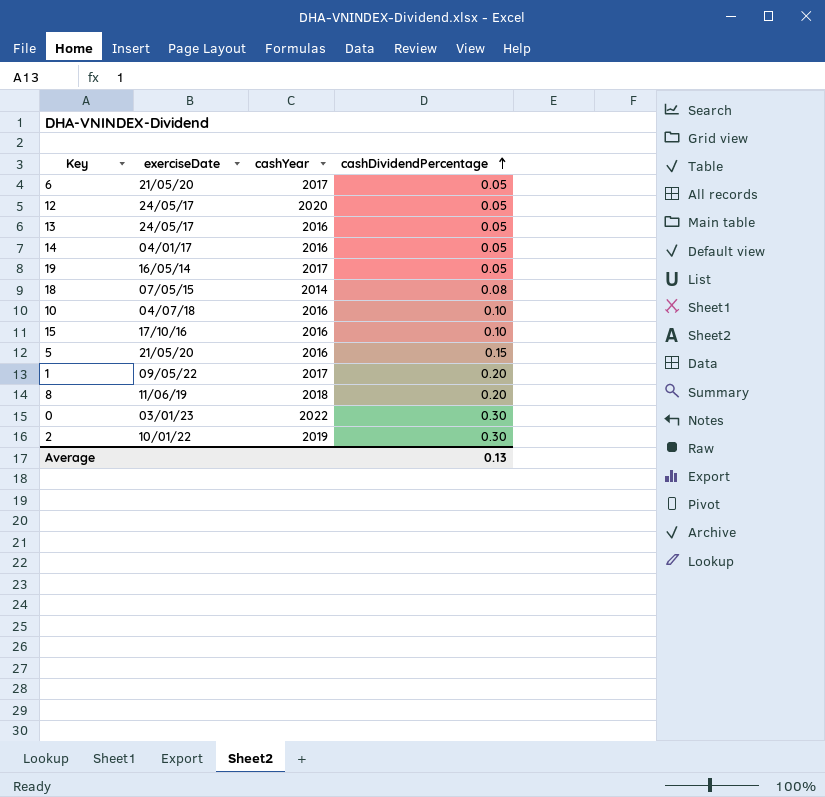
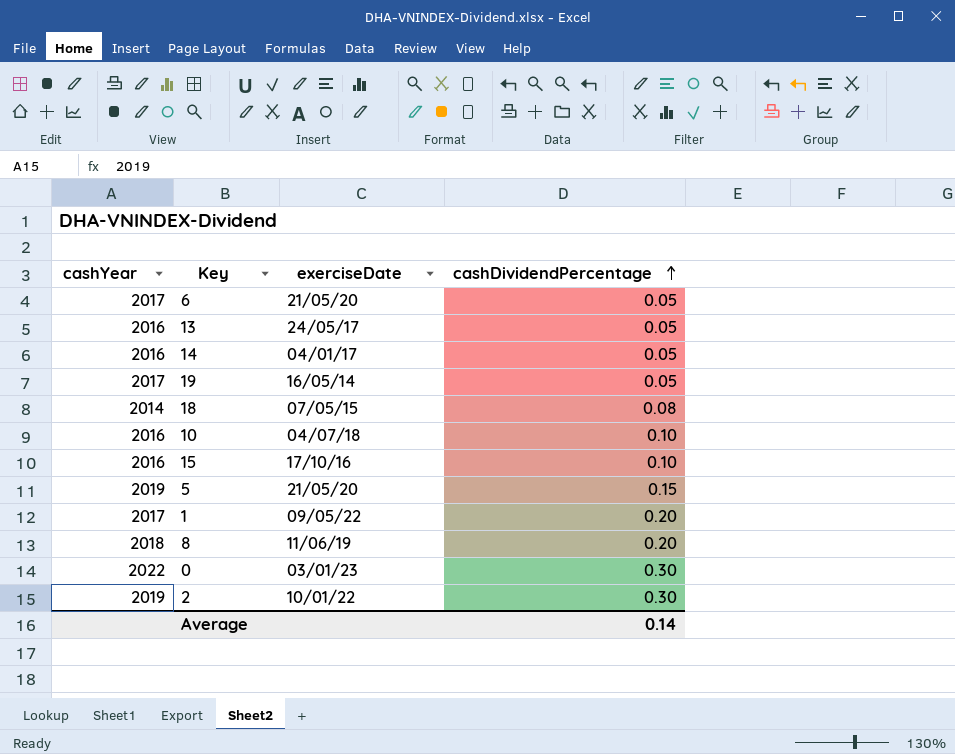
column cashYear | position: 3 -> 1
row 12: 24/05/17 | 2020 | 0.05 -> none
5 | cashYear: 2016 -> 2019
Average | cashDividendPercentage: 0.13 -> 0.14

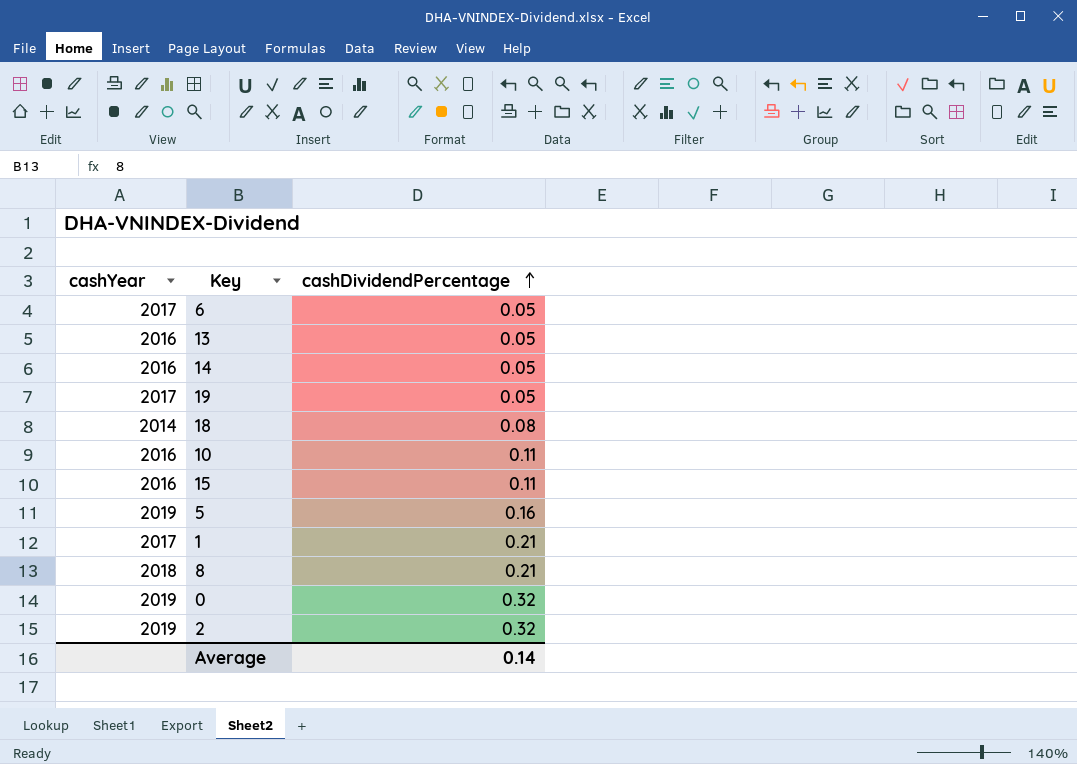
column exerciseDate | position: 3 -> none
10 | cashDividendPercentage: 0.10 -> 0.11
15 | cashDividendPercentage: 0.10 -> 0.11
5 | cashDividendPercentage: 0.15 -> 0.16
1 | cashDividendPercentage: 0.20 -> 0.21
8 | cashDividendPercentage: 0.20 -> 0.21
0 | cashYear: 2022 -> 2019
0 | cashDividendPercentage: 0.30 -> 0.32
2 | cashDividendPercentage: 0.30 -> 0.32

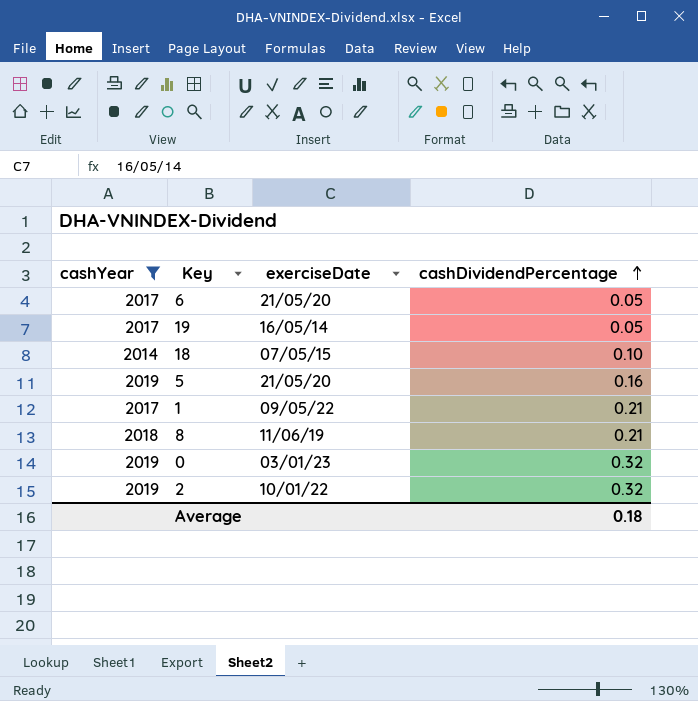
filter: none -> cashYear != 2016
column exerciseDate | position: none -> 3
18 | cashDividendPercentage: 0.08 -> 0.10
Average | cashDividendPercentage: 0.14 -> 0.18

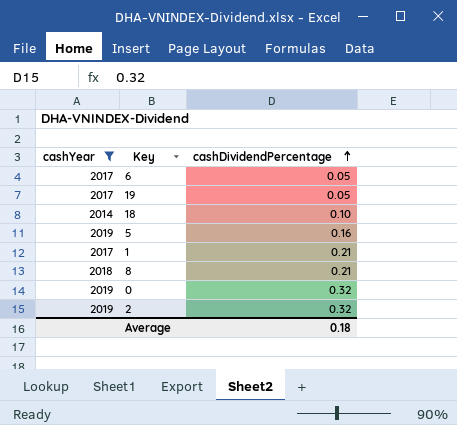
column exerciseDate | position: 3 -> none

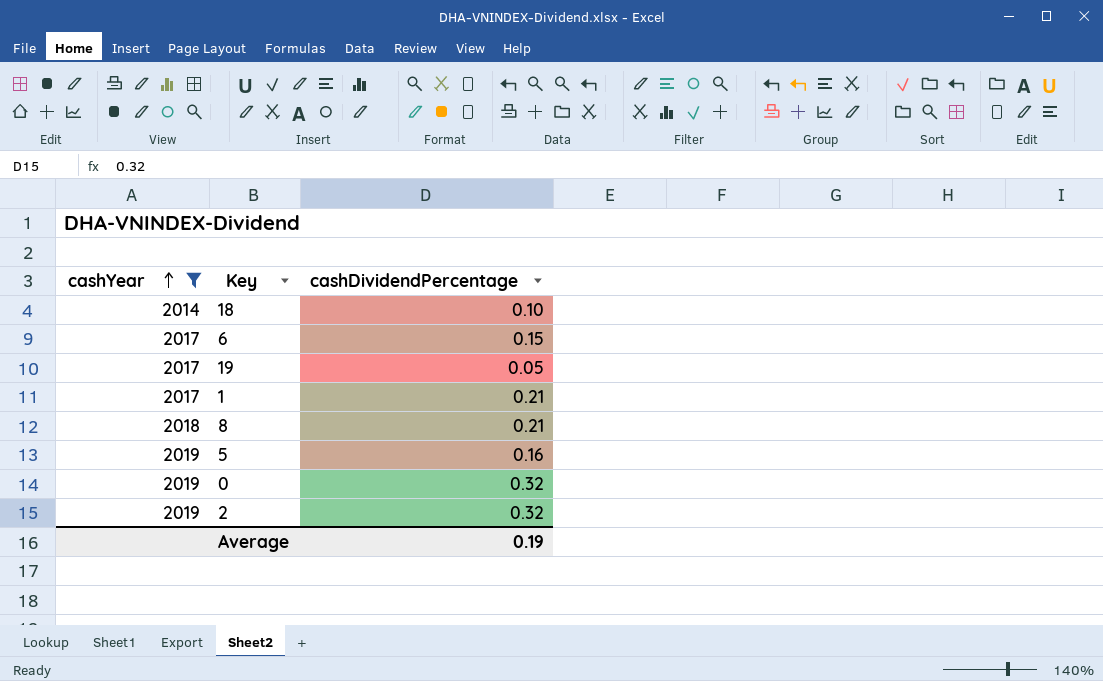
row order: cashDividendPercentage ascending -> cashYear ascending
6 | cashDividendPercentage: 0.05 -> 0.15
Average | cashDividendPercentage: 0.18 -> 0.19

